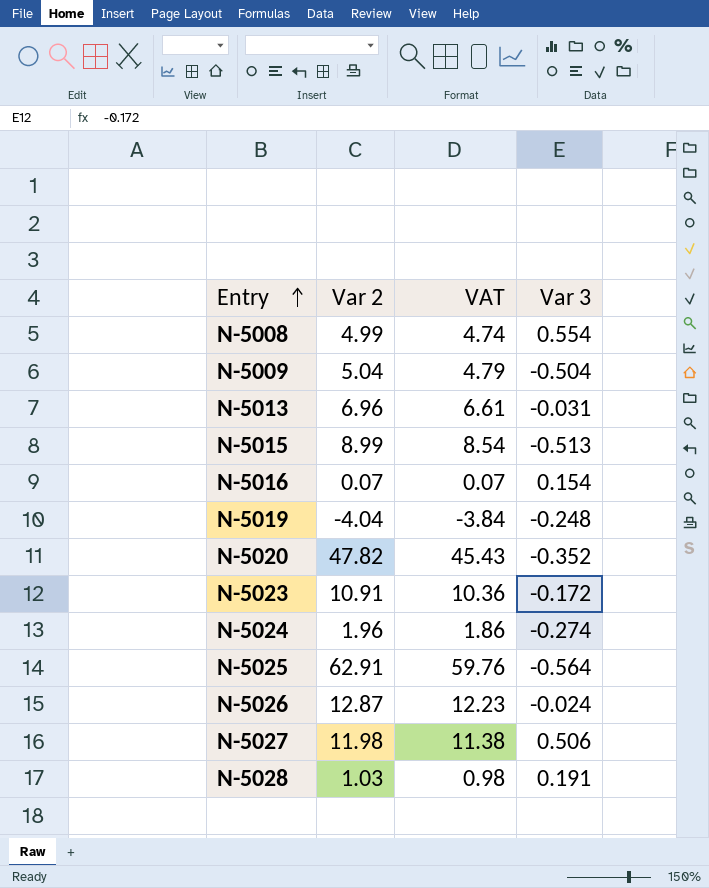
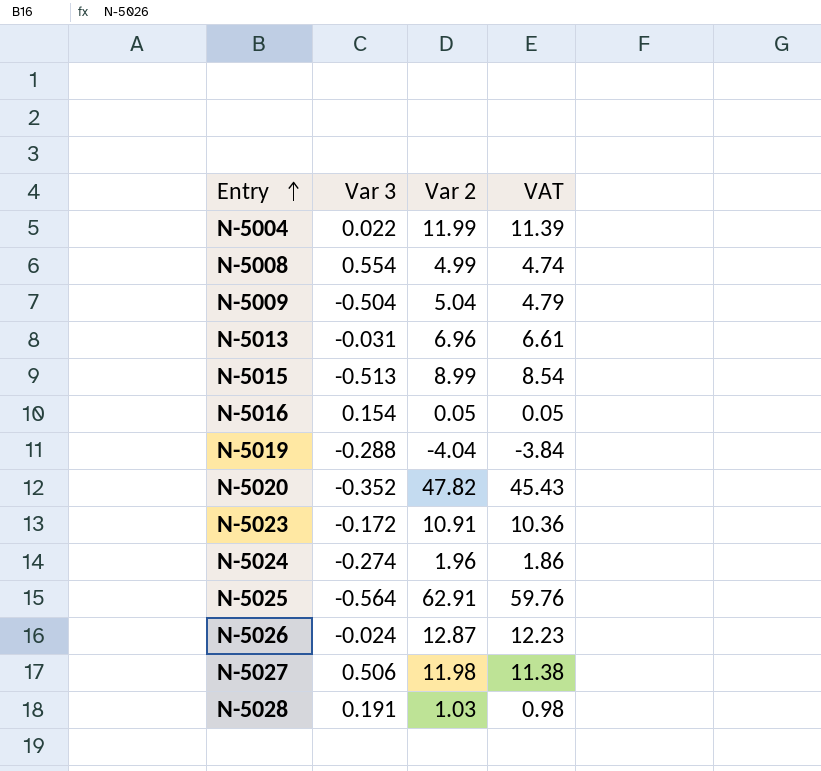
column Var 3 | position: 4 -> 2
row N-5004: none -> 0.022 | 11.99 | 11.39
N-5016 | Var 2: 0.07 -> 0.05
N-5016 | VAT: 0.07 -> 0.05
N-5019 | Var 3: -0.248 -> -0.288

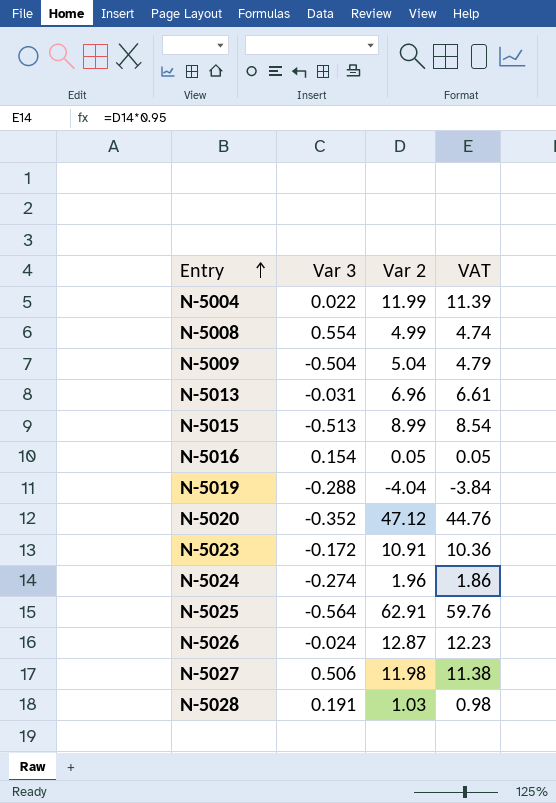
N-5020 | Var 2: 47.82 -> 47.12
N-5020 | VAT: 45.43 -> 44.76

